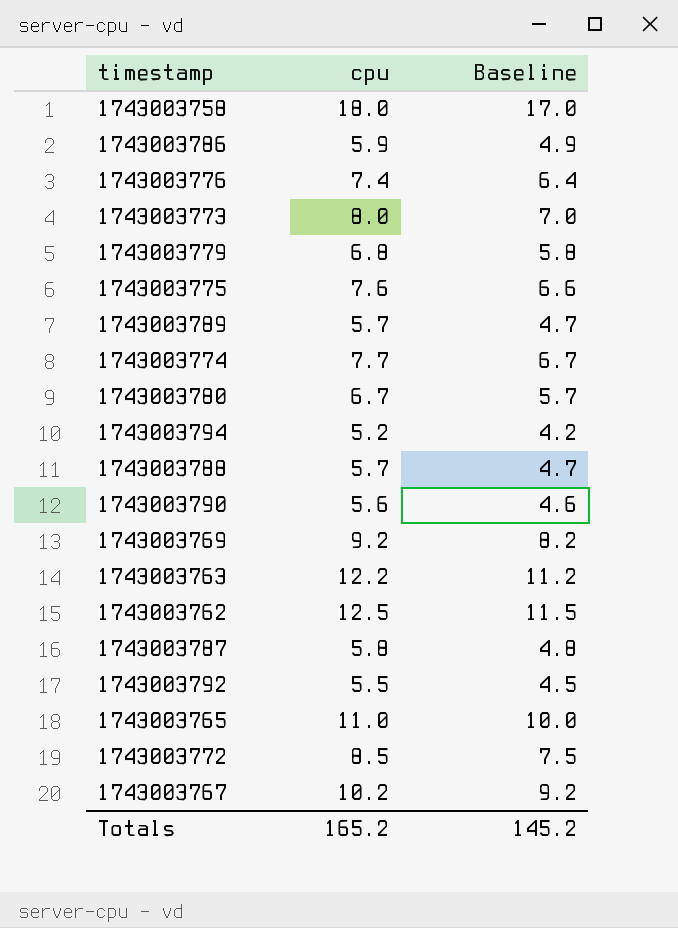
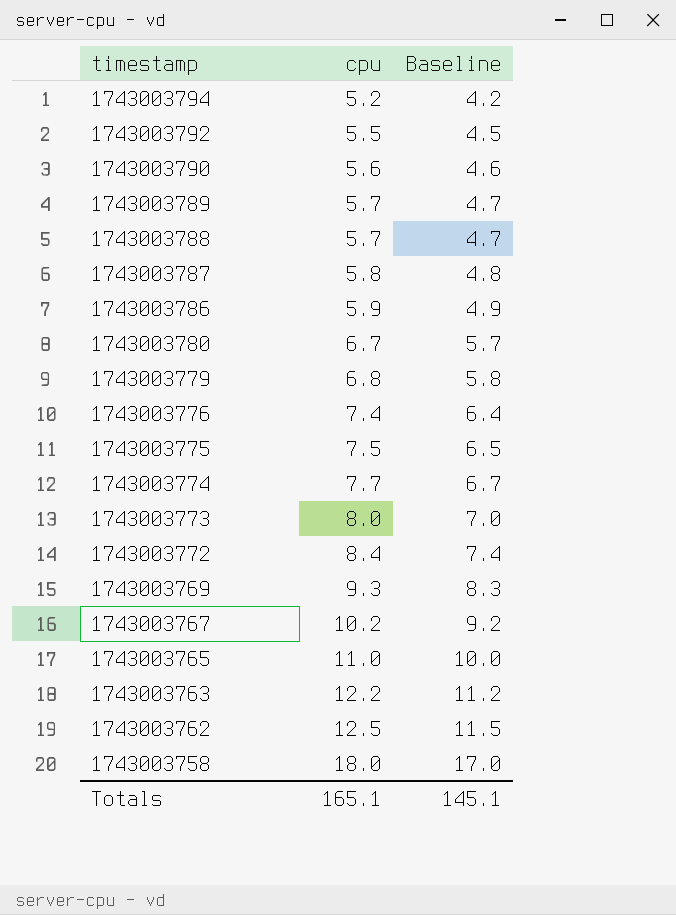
row order: none -> timestamp descending
1743003775 | cpu: 7.6 -> 7.5
1743003775 | Baseline: 6.6 -> 6.5
1743003772 | cpu: 8.5 -> 8.4
1743003772 | Baseline: 7.5 -> 7.4
1743003769 | cpu: 9.2 -> 9.3
1743003769 | Baseline: 8.2 -> 8.3
Totals | cpu: 165.2 -> 165.1
Totals | Baseline: 145.2 -> 145.1

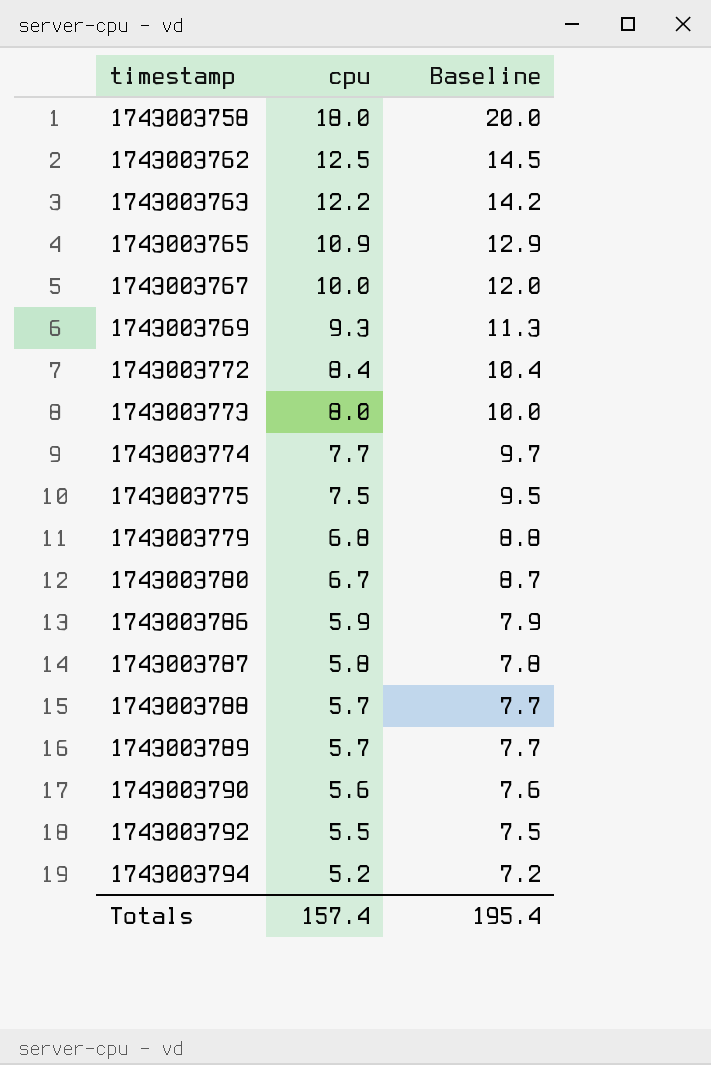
row order: timestamp descending -> timestamp ascending
column Baseline | formula: [cpu] - 1 -> [cpu] + 2
row 1743003776: 7.4 | 6.4 -> none
1743003765 | cpu: 11.0 -> 10.9
1743003767 | cpu: 10.2 -> 10.0
Totals | cpu: 165.1 -> 157.4
Totals | Baseline: 145.1 -> 195.4

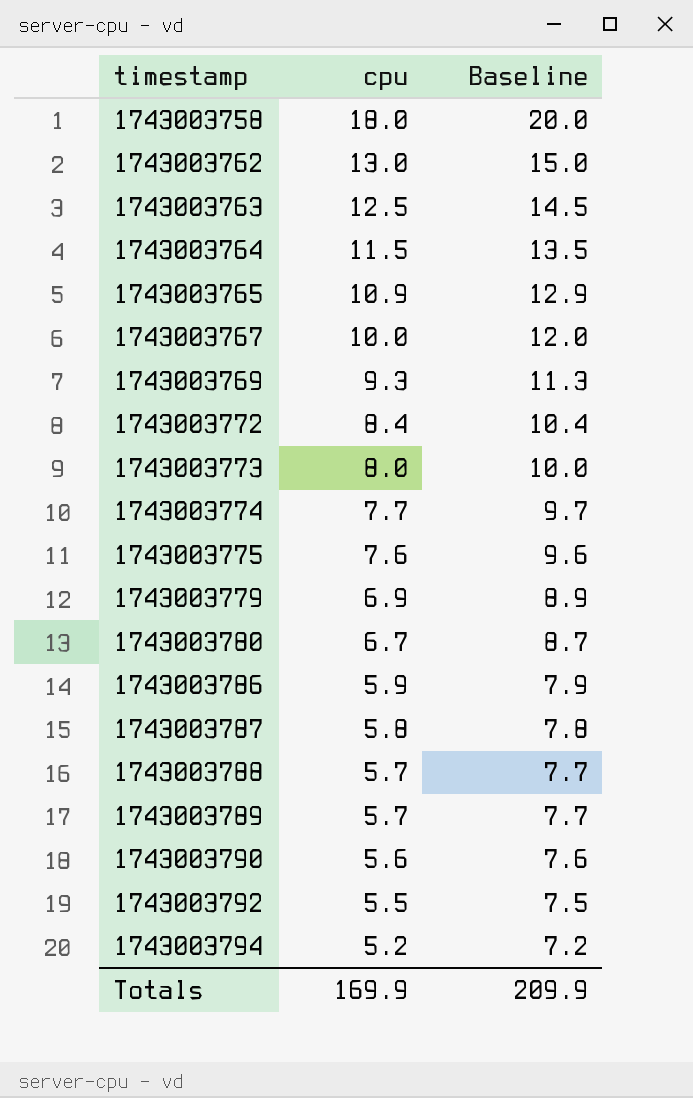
1743003762 | cpu: 12.5 -> 13.0
1743003762 | Baseline: 14.5 -> 15.0
1743003763 | cpu: 12.2 -> 12.5
1743003763 | Baseline: 14.2 -> 14.5
row 1743003764: none -> 11.5 | 13.5
1743003775 | cpu: 7.5 -> 7.6
1743003775 | Baseline: 9.5 -> 9.6
1743003779 | cpu: 6.8 -> 6.9
1743003779 | Baseline: 8.8 -> 8.9
Totals | cpu: 157.4 -> 169.9
Totals | Baseline: 195.4 -> 209.9

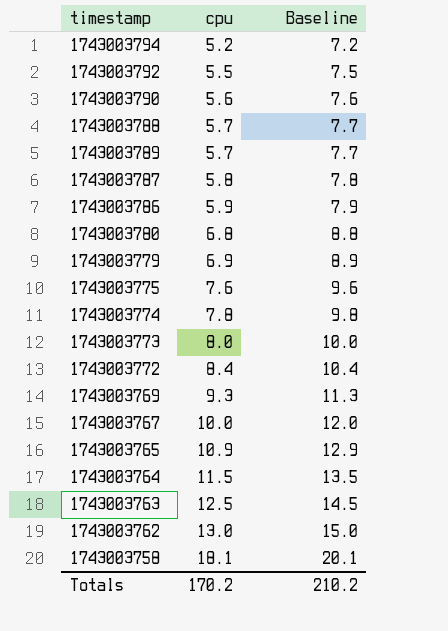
row order: timestamp ascending -> cpu ascending
1743003780 | cpu: 6.7 -> 6.8
1743003780 | Baseline: 8.7 -> 8.8
1743003774 | cpu: 7.7 -> 7.8
1743003774 | Baseline: 9.7 -> 9.8
1743003758 | cpu: 18.0 -> 18.1
1743003758 | Baseline: 20.0 -> 20.1
Totals | cpu: 169.9 -> 170.2
Totals | Baseline: 209.9 -> 210.2

